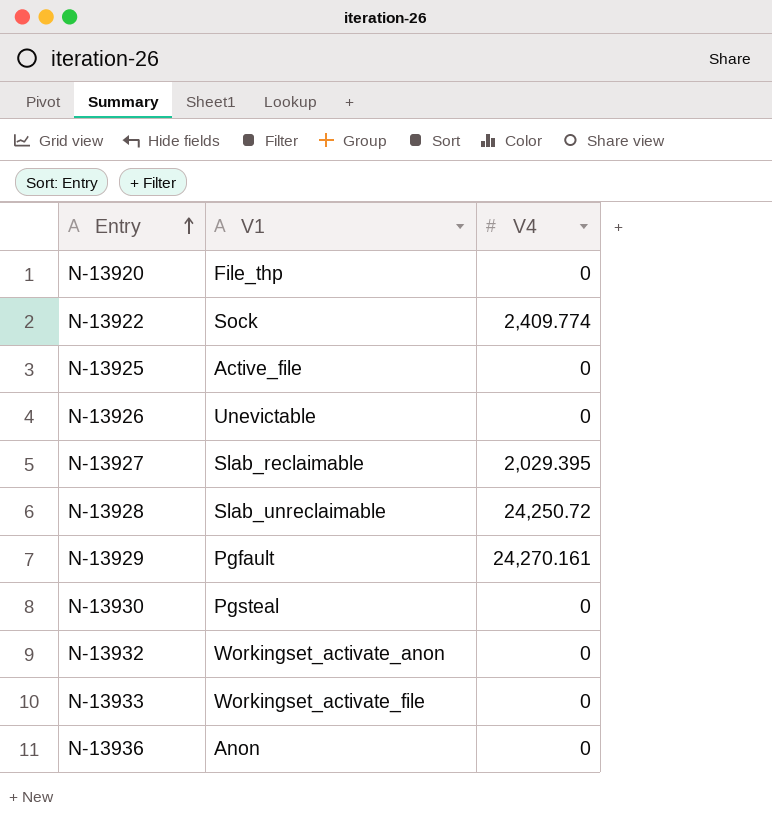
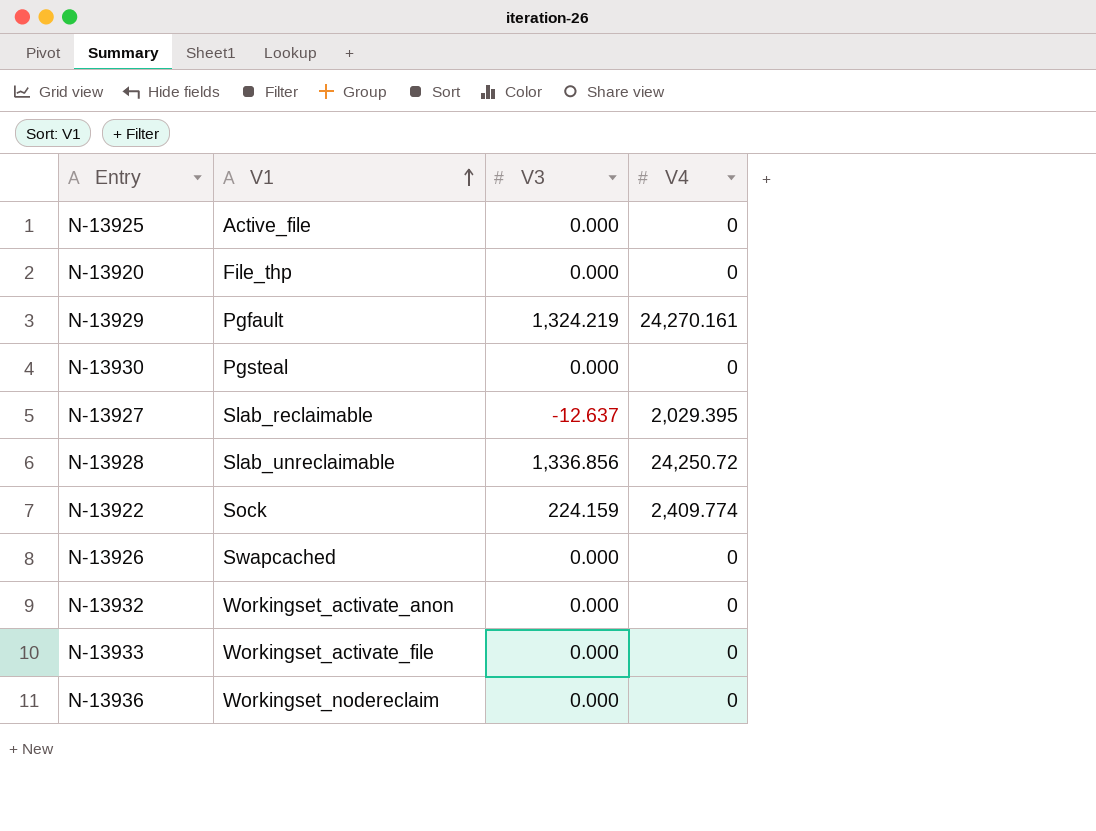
row order: Entry ascending -> V1 ascending
column V3 | position: none -> 3
N-13926 | V1: Unevictable -> Swapcached
N-13936 | V1: Anon -> Workingset_nodereclaim

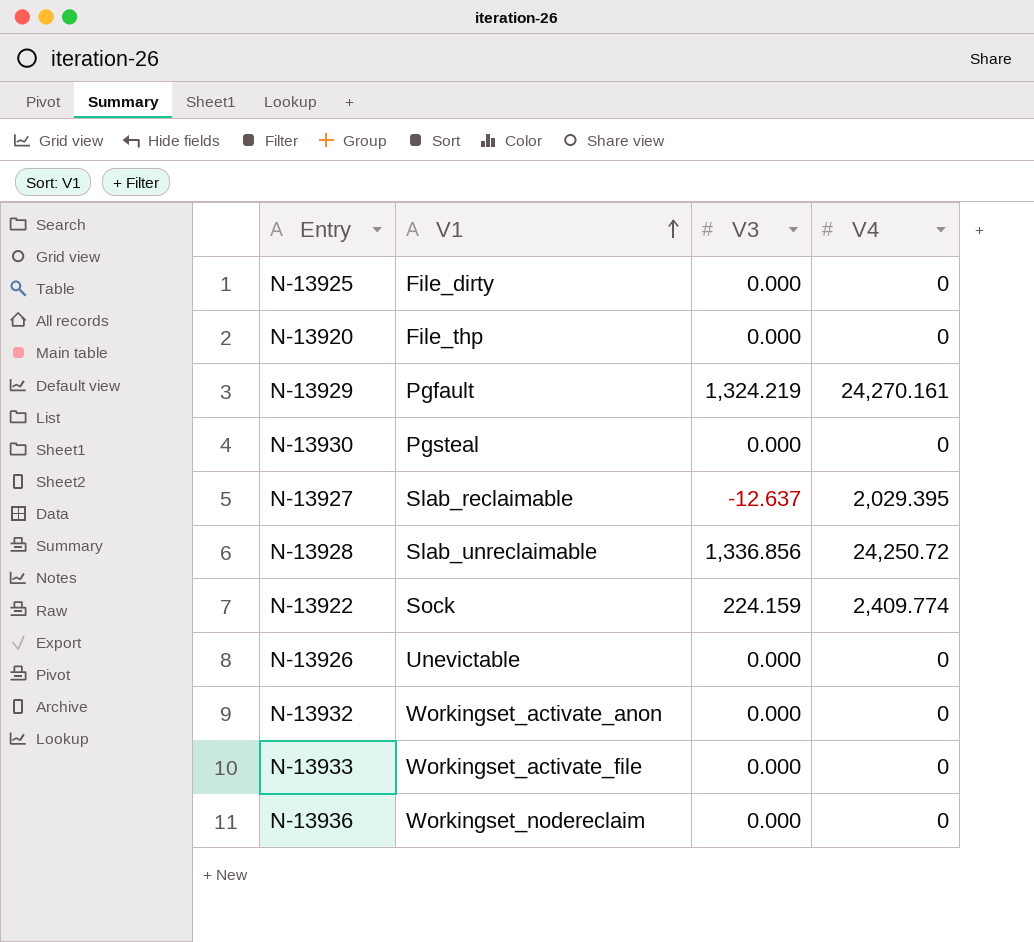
N-13925 | V1: Active_file -> File_dirty
N-13926 | V1: Swapcached -> Unevictable

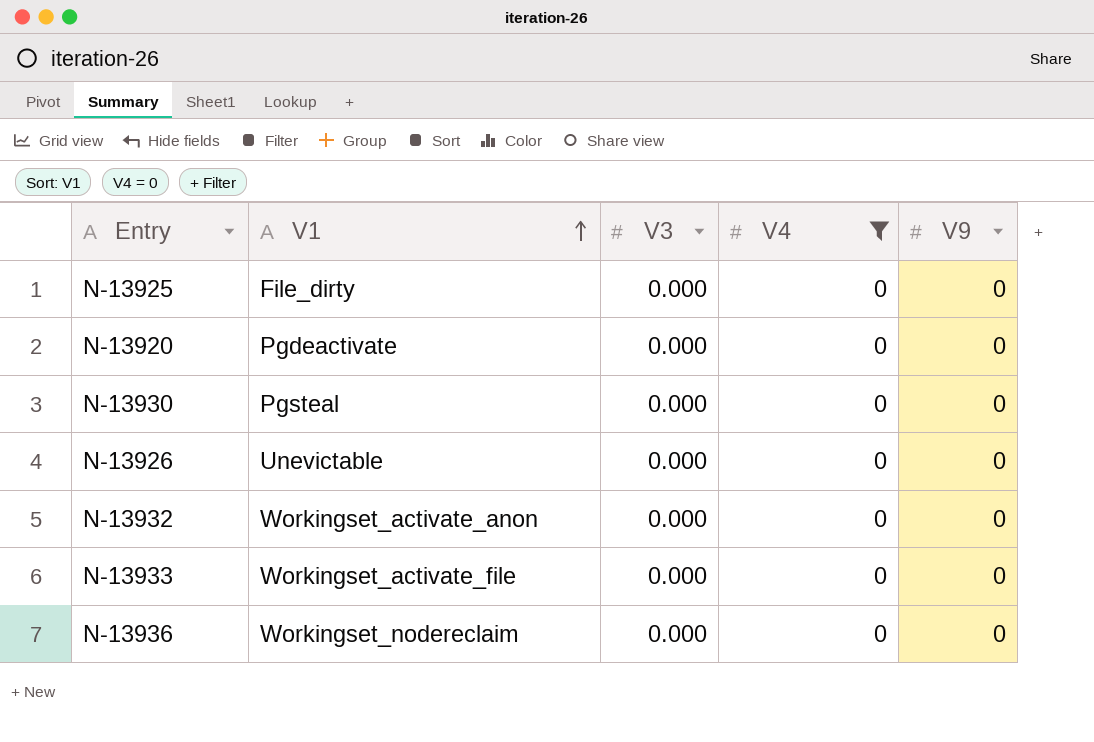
filter: none -> V4 = 0
column V9 | position: none -> 5
N-13920 | V1: File_thp -> Pgdeactivate

